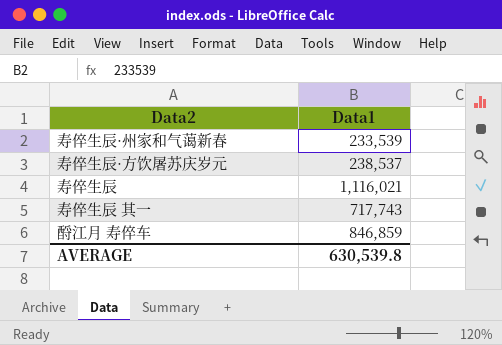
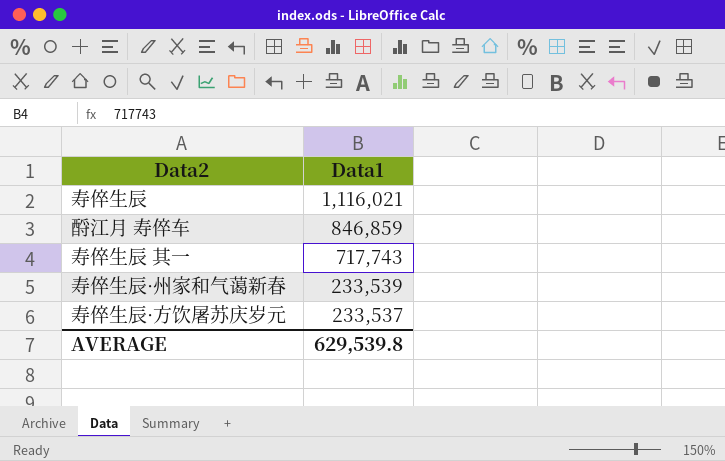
row order: none -> Data1 descending
寿倅生辰·方饮屠苏庆岁元 | Data1: 238,537 -> 233,537
AVERAGE | Data1: 630,539.8 -> 629,539.8

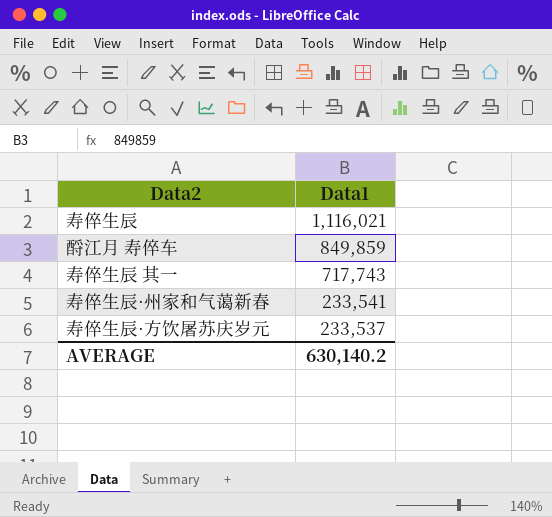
酹江月 寿倅车 | Data1: 846,859 -> 849,859
寿倅生辰·州家和气蔼新春 | Data1: 233,539 -> 233,541
AVERAGE | Data1: 629,539.8 -> 630,140.2

